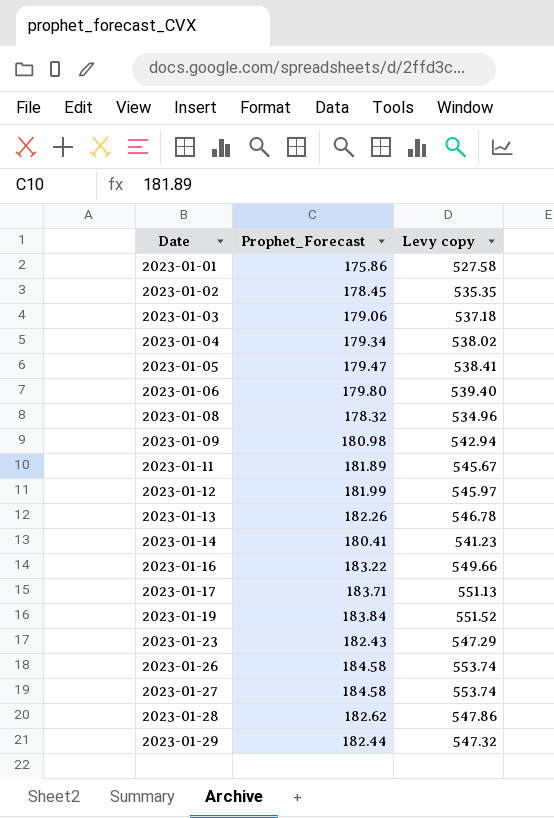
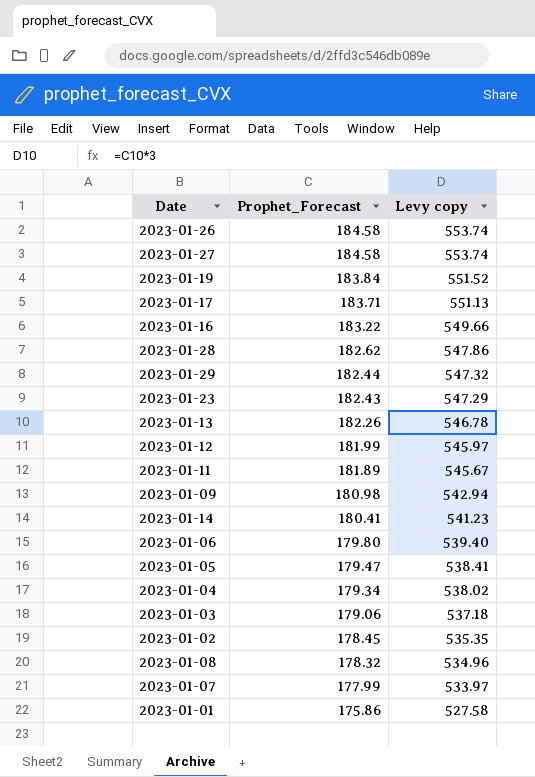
row order: Date ascending -> Prophet_Forecast descending
row 2023-01-07: none -> 177.99 | 533.97

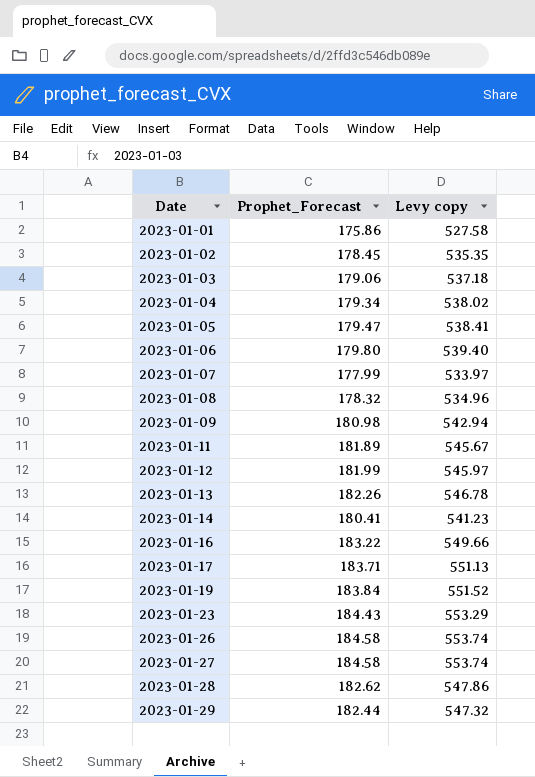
row order: Prophet_Forecast descending -> Date ascending
2023-01-23 | Prophet_Forecast: 182.43 -> 184.43
2023-01-23 | Levy copy: 547.29 -> 553.29

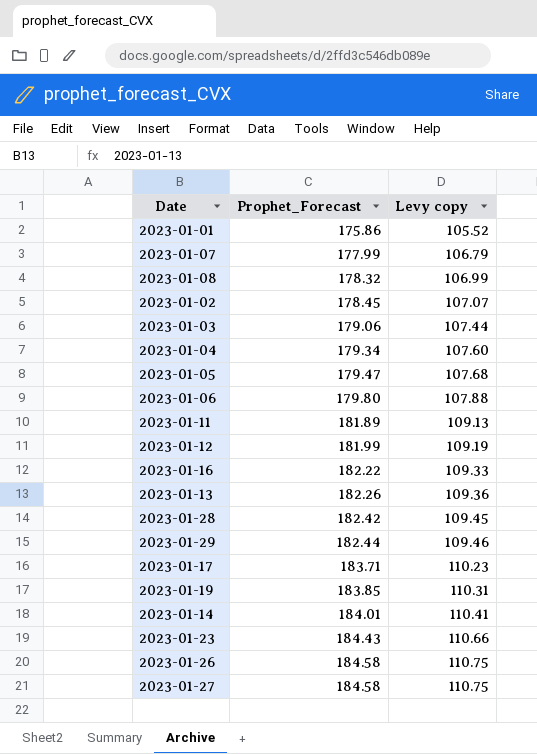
row order: Date ascending -> Prophet_Forecast ascending
column Levy copy | formula: [Prophet_Forecast] * 3 -> [Prophet_Forecast] * 0.6
row 2023-01-09: 180.98 | 542.94 -> none
2023-01-16 | Prophet_Forecast: 183.22 -> 182.22
2023-01-28 | Prophet_Forecast: 182.62 -> 182.42
2023-01-19 | Prophet_Forecast: 183.84 -> 183.85
2023-01-14 | Prophet_Forecast: 180.41 -> 184.01

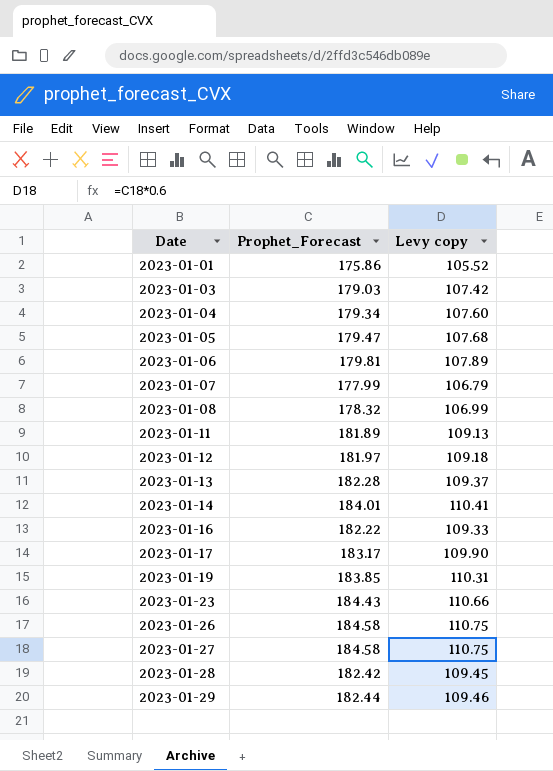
row order: Prophet_Forecast ascending -> Date ascending
row 2023-01-02: 178.45 | 107.07 -> none
2023-01-03 | Prophet_Forecast: 179.06 -> 179.03
2023-01-03 | Levy copy: 107.44 -> 107.42
2023-01-06 | Prophet_Forecast: 179.80 -> 179.81
2023-01-06 | Levy copy: 107.88 -> 107.89
2023-01-12 | Prophet_Forecast: 181.99 -> 181.97
2023-01-12 | Levy copy: 109.19 -> 109.18
2023-01-13 | Prophet_Forecast: 182.26 -> 182.28
2023-01-13 | Levy copy: 109.36 -> 109.37
2023-01-17 | Prophet_Forecast: 183.71 -> 183.17
2023-01-17 | Levy copy: 110.23 -> 109.90

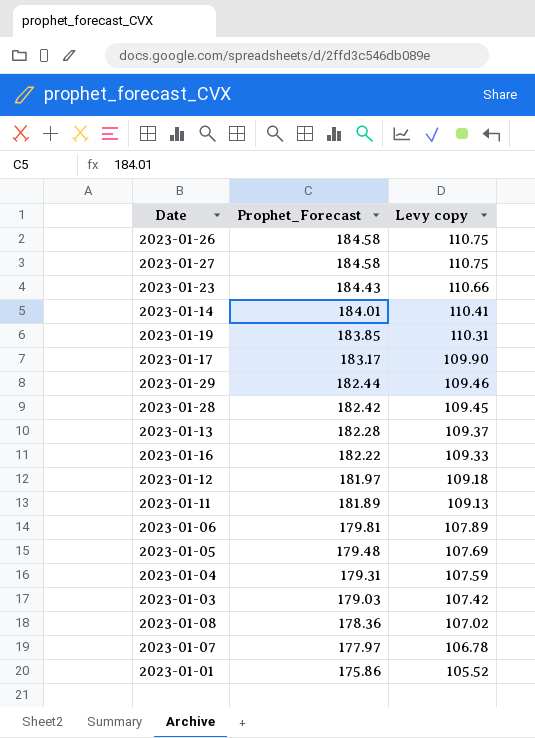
row order: Date ascending -> Prophet_Forecast descending
2023-01-05 | Prophet_Forecast: 179.47 -> 179.48
2023-01-05 | Levy copy: 107.68 -> 107.69
2023-01-04 | Prophet_Forecast: 179.34 -> 179.31
2023-01-04 | Levy copy: 107.60 -> 107.59
2023-01-08 | Prophet_Forecast: 178.32 -> 178.36
2023-01-08 | Levy copy: 106.99 -> 107.02
2023-01-07 | Prophet_Forecast: 177.99 -> 177.97
2023-01-07 | Levy copy: 106.79 -> 106.78

